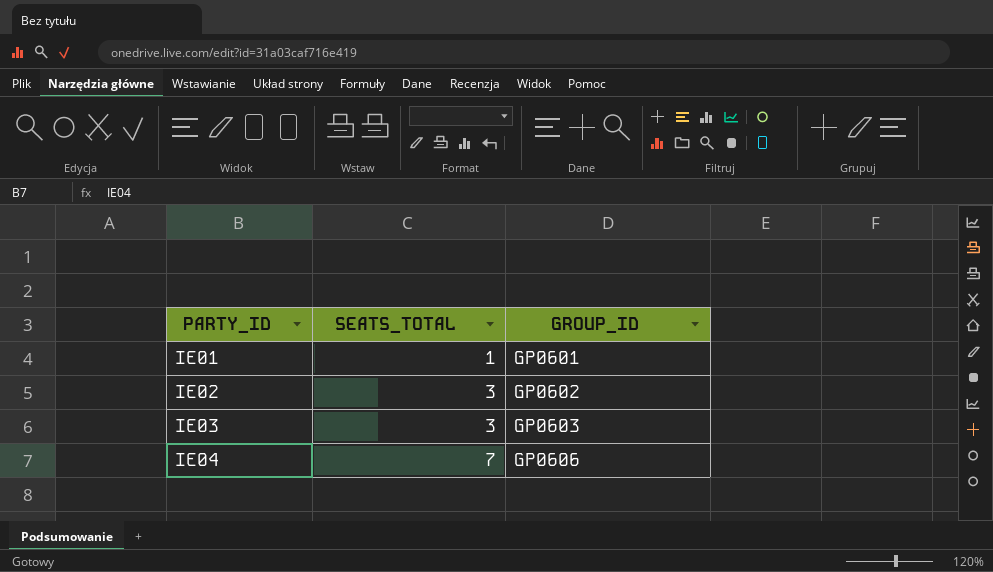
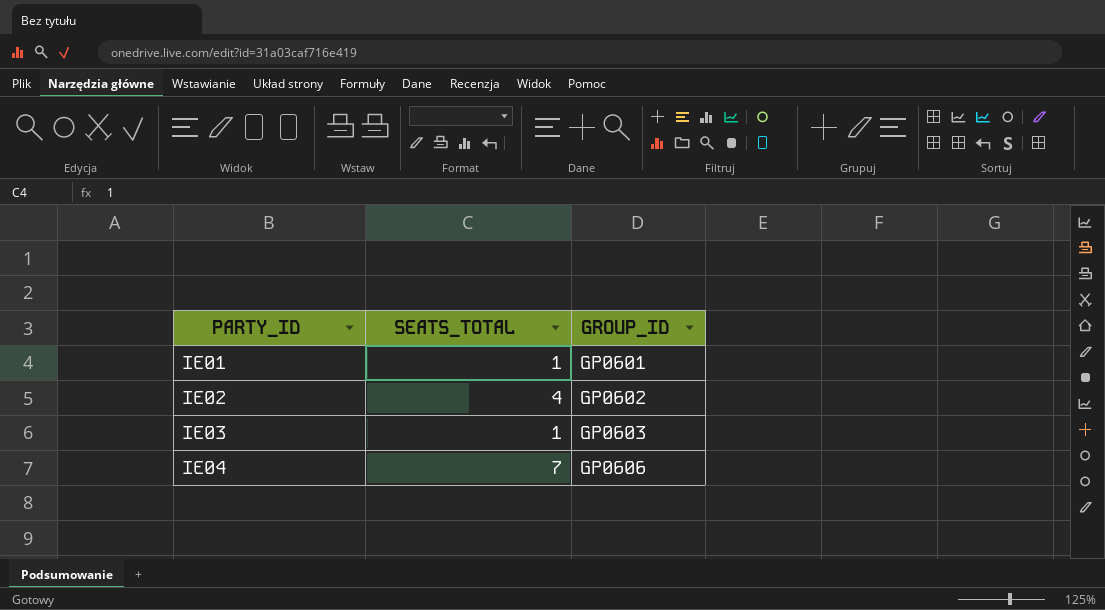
IE02 | SEATS_TOTAL: 3 -> 4
IE03 | SEATS_TOTAL: 3 -> 1

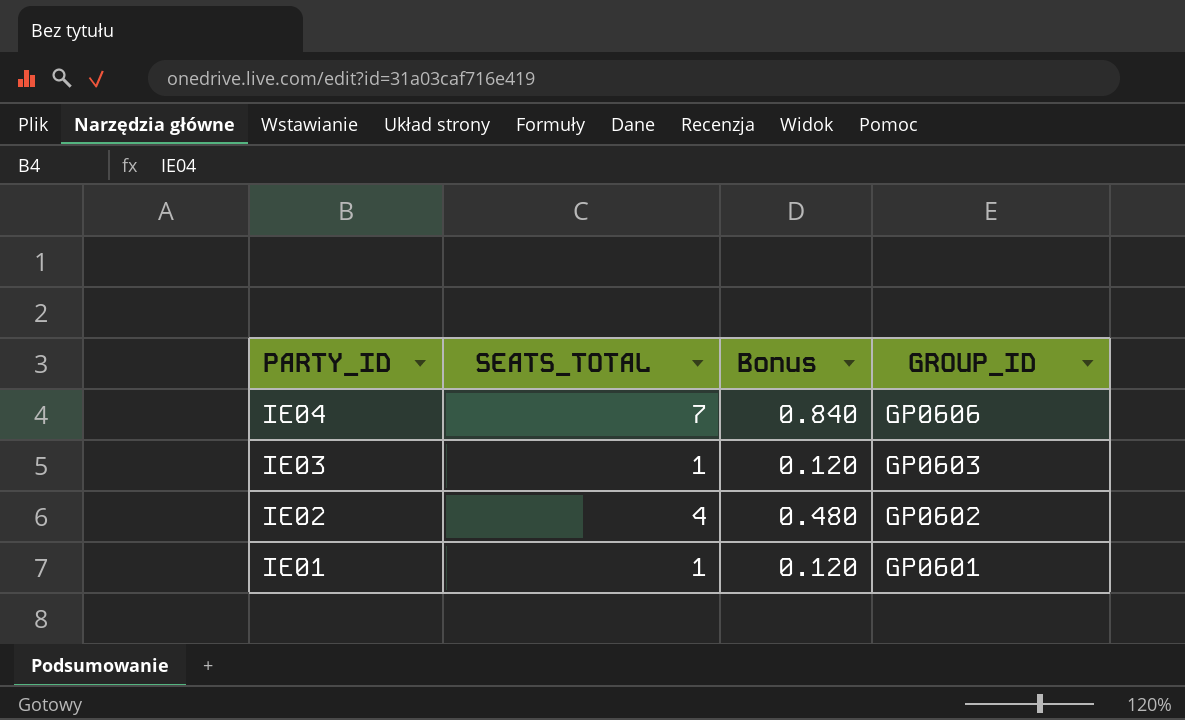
row order: PARTY_ID ascending -> PARTY_ID descending
column Bonus | formula: none -> [SEATS_TOTAL] * 0.12

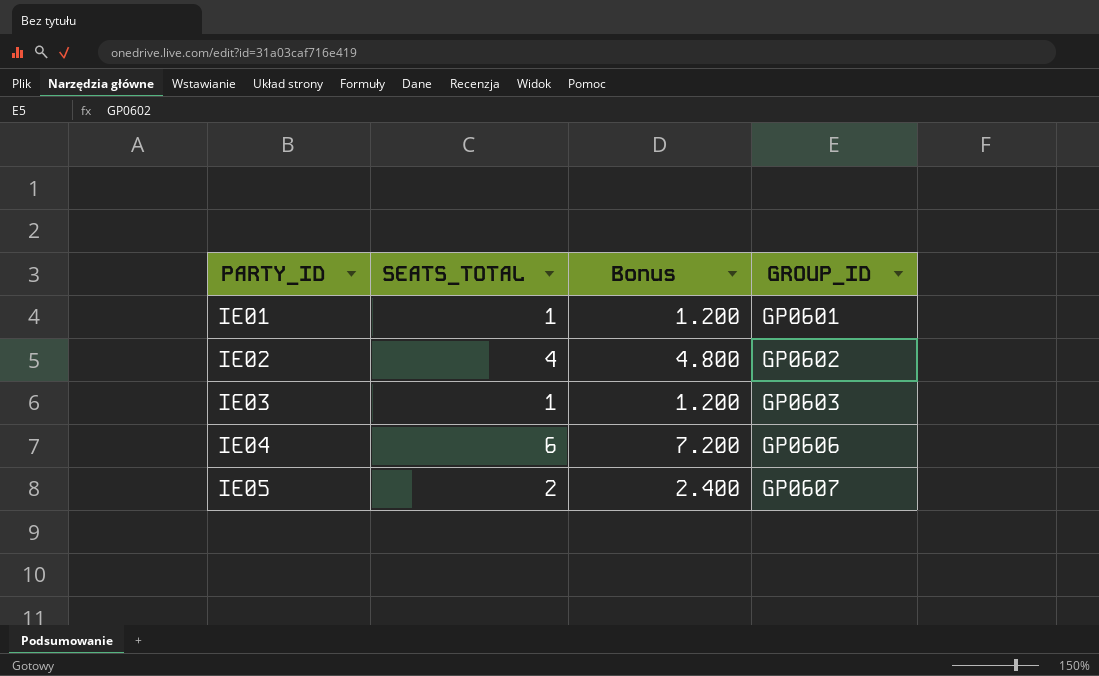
row order: PARTY_ID descending -> PARTY_ID ascending
column Bonus | formula: [SEATS_TOTAL] * 0.12 -> [SEATS_TOTAL] * 1.2
IE04 | SEATS_TOTAL: 7 -> 6
row IE05: none -> 2 | 2.400 | GP0607

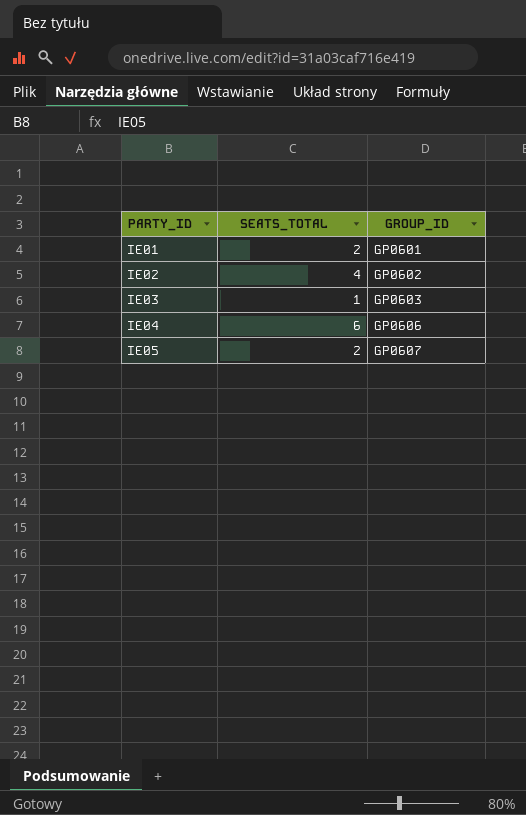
column Bonus | formula: [SEATS_TOTAL] * 1.2 -> none
IE01 | SEATS_TOTAL: 1 -> 2

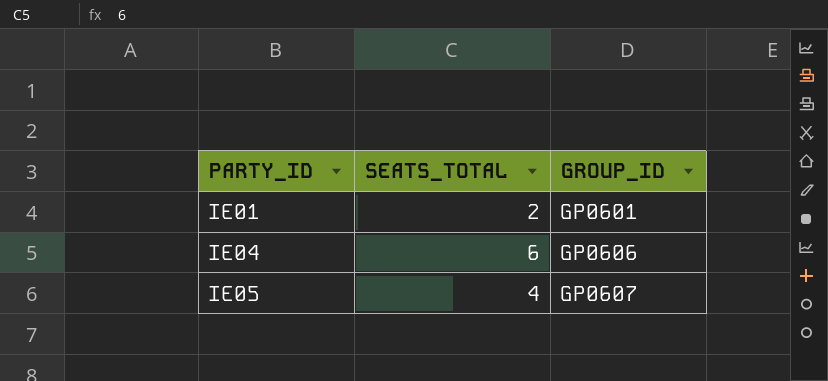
row IE02: 4 | GP0602 -> none
row IE03: 1 | GP0603 -> none
IE05 | SEATS_TOTAL: 2 -> 4

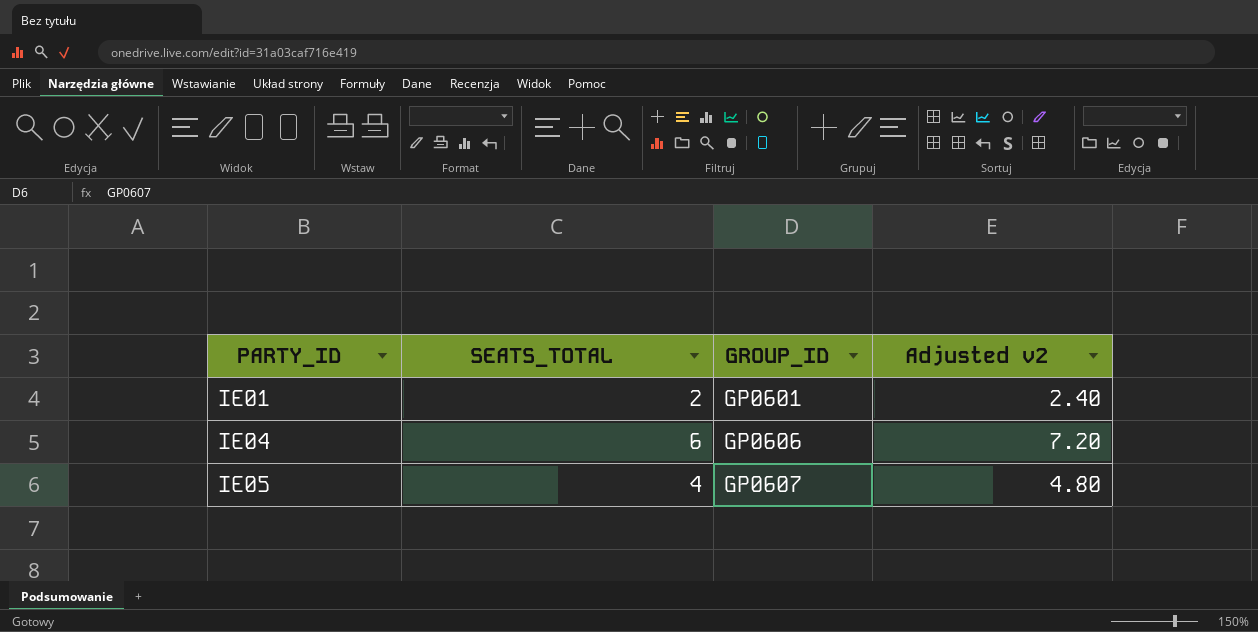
column Adjusted v2 | formula: none -> [SEATS_TOTAL] * 1.2

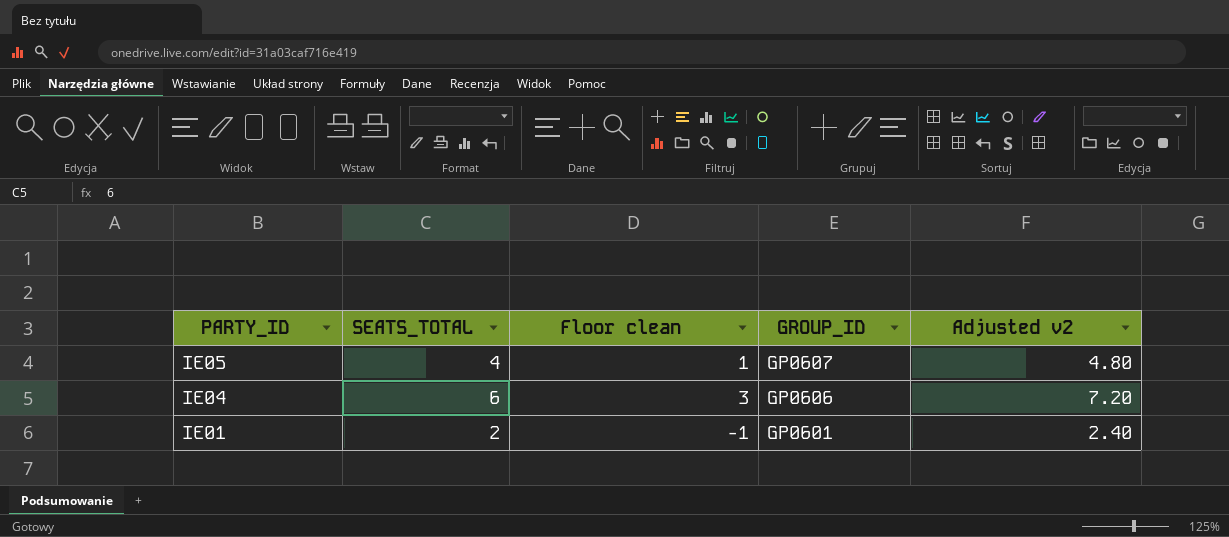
row order: PARTY_ID ascending -> PARTY_ID descending
column Floor clean | formula: none -> [SEATS_TOTAL] - 3

